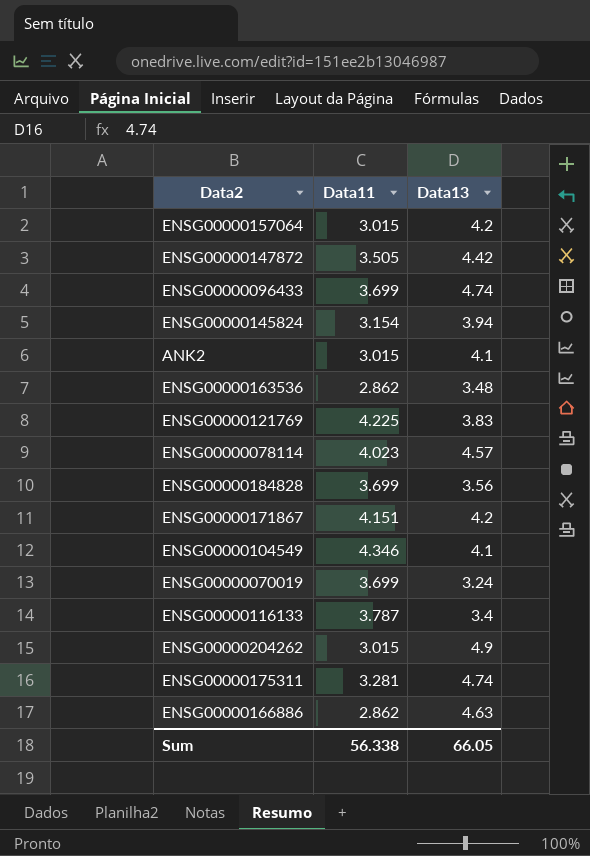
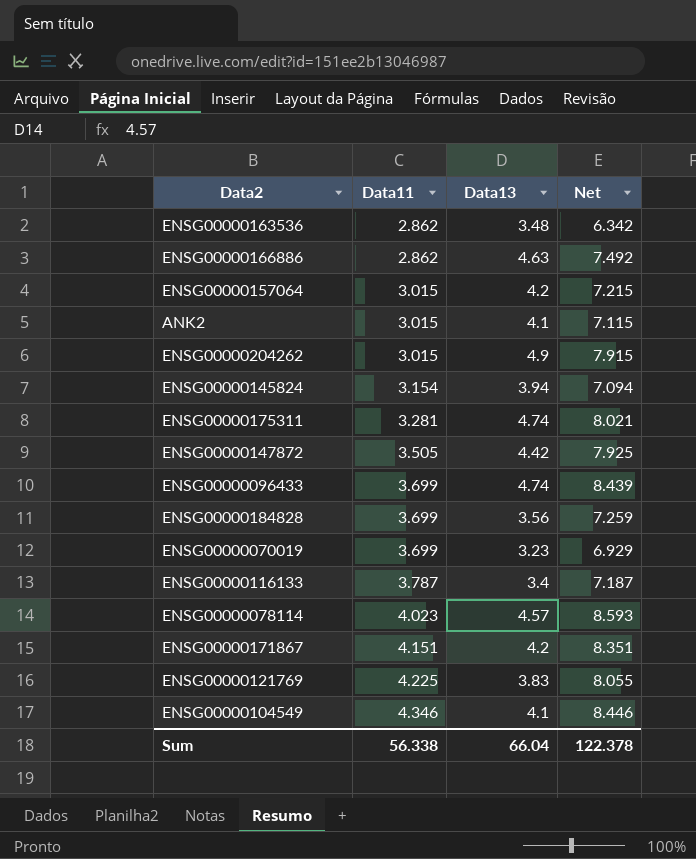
row order: none -> Data11 ascending
column Net | formula: none -> [Data11] + [Data13]
ENSG00000070019 | Data13: 3.24 -> 3.23
Sum | Data13: 66.05 -> 66.04

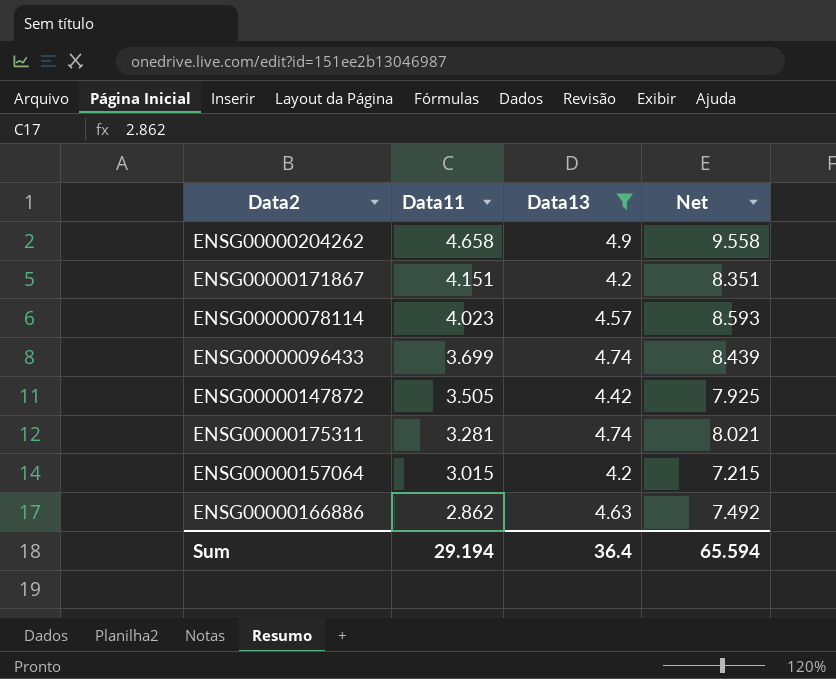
filter: none -> Data13 >= 4.2
row order: Data11 ascending -> Data11 descending
ENSG00000204262 | Data11: 3.015 -> 4.658
ENSG00000204262 | Net: 7.915 -> 9.558
Sum | Data11: 56.338 -> 29.194
Sum | Data13: 66.04 -> 36.4
Sum | Net: 122.378 -> 65.594

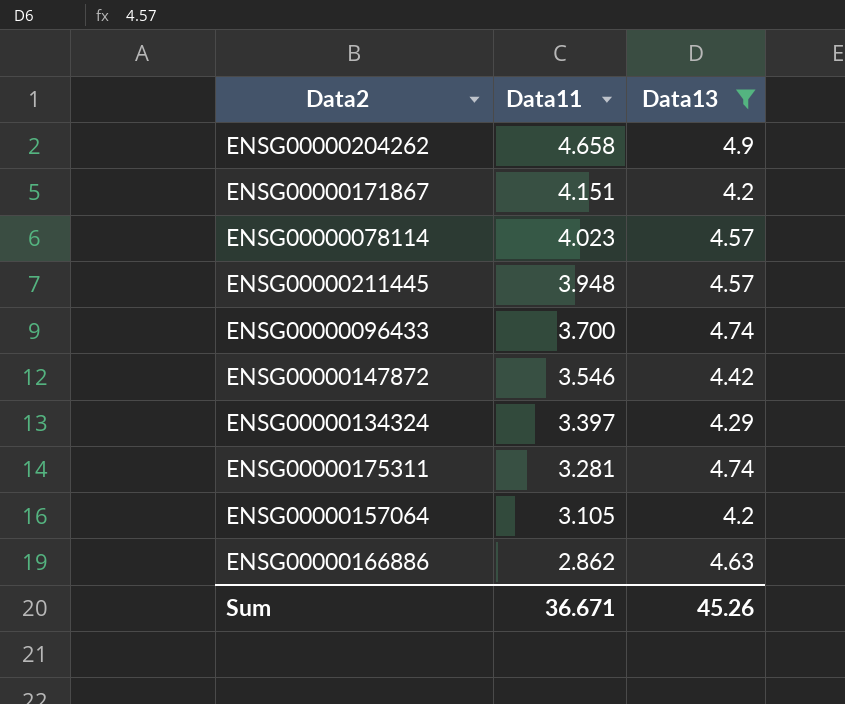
column Net | formula: [Data11] + [Data13] -> none
row ENSG00000211445: none -> 3.948 | 4.57
ENSG00000096433 | Data11: 3.699 -> 3.700
ENSG00000147872 | Data11: 3.505 -> 3.546
row ENSG00000134324: none -> 3.397 | 4.29
ENSG00000157064 | Data11: 3.015 -> 3.105
Sum | Data11: 29.194 -> 36.671
Sum | Data13: 36.4 -> 45.26

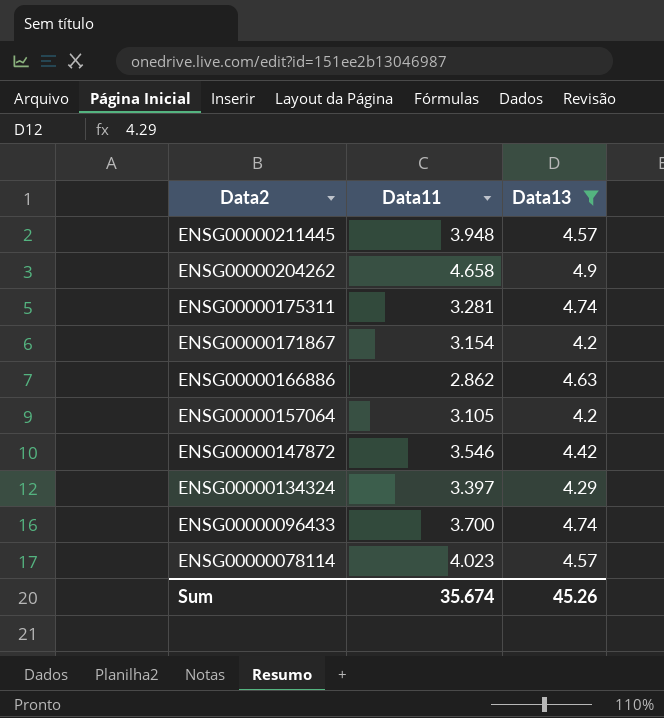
row order: Data11 descending -> Data2 descending
ENSG00000171867 | Data11: 4.151 -> 3.154
Sum | Data11: 36.671 -> 35.674

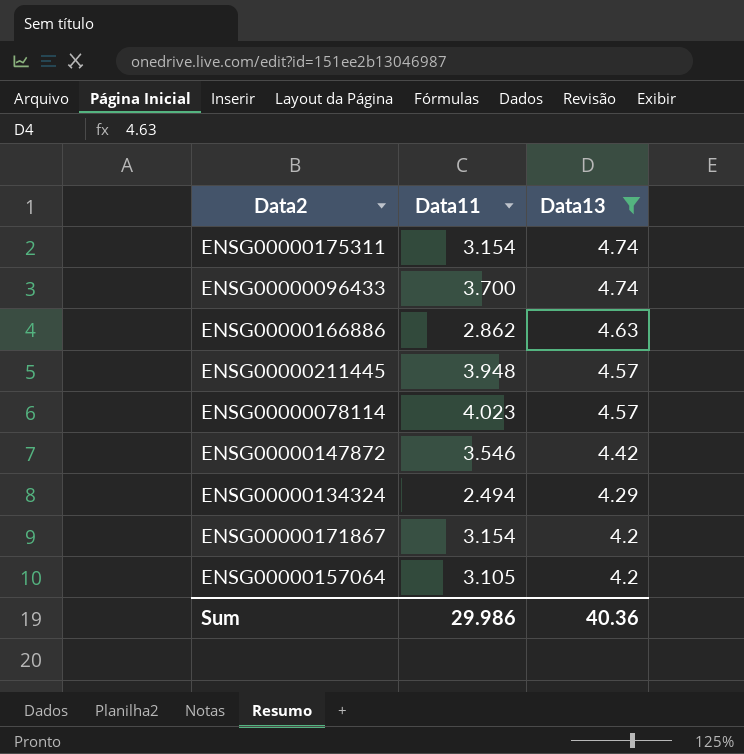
row order: Data2 descending -> Data13 descending
row ENSG00000204262: 4.658 | 4.9 -> none
ENSG00000175311 | Data11: 3.281 -> 3.154
ENSG00000134324 | Data11: 3.397 -> 2.494
Sum | Data11: 35.674 -> 29.986
Sum | Data13: 45.26 -> 40.36

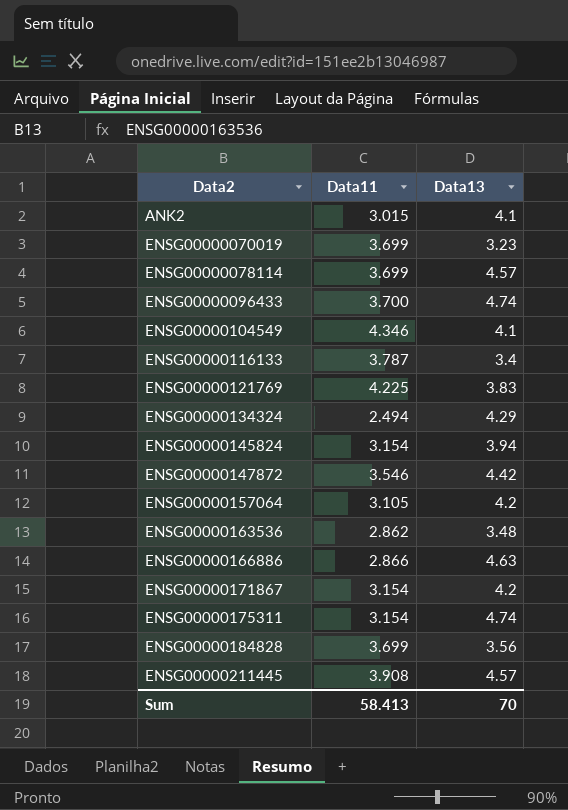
filter: Data13 >= 4.2 -> none
row order: Data13 descending -> Data2 ascending
ENSG00000078114 | Data11: 4.023 -> 3.699
ENSG00000166886 | Data11: 2.862 -> 2.866
ENSG00000211445 | Data11: 3.948 -> 3.908
Sum | Data11: 29.986 -> 58.413
Sum | Data13: 40.36 -> 70

